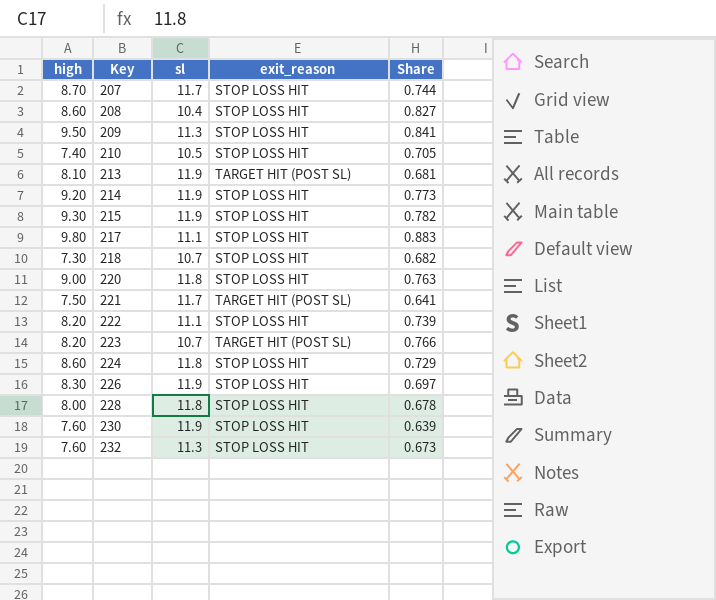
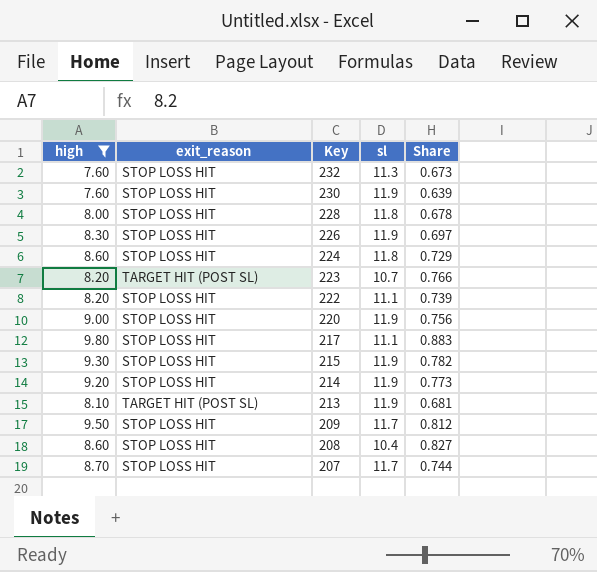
filter: none -> high >= 7.60
row order: Key ascending -> Key descending
column exit_reason | position: 4 -> 2
220 | sl: 11.8 -> 11.9
220 | Share: 0.763 -> 0.756
209 | sl: 11.3 -> 11.7
209 | Share: 0.841 -> 0.812

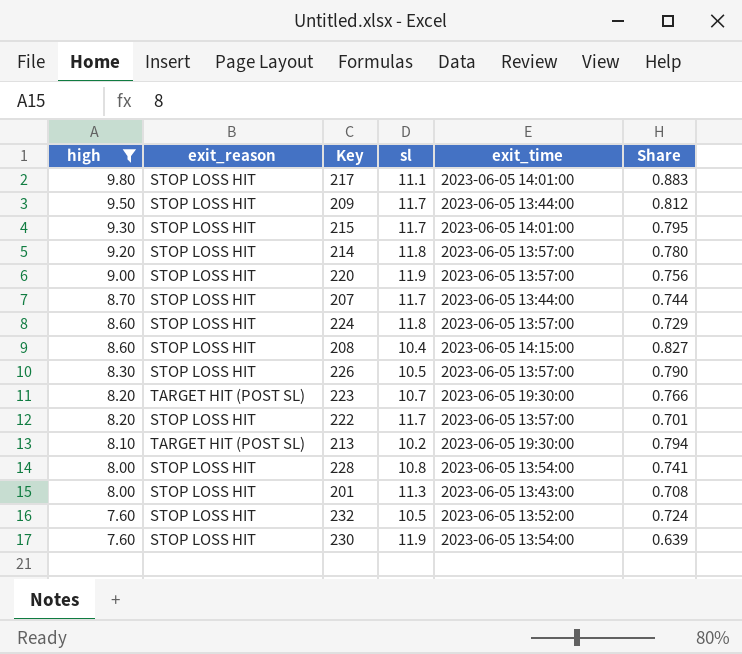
row order: Key descending -> high descending
column exit_time | position: none -> 5
215 | sl: 11.9 -> 11.7
215 | Share: 0.782 -> 0.795
214 | sl: 11.9 -> 11.8
214 | Share: 0.773 -> 0.780
226 | sl: 11.9 -> 10.5
226 | Share: 0.697 -> 0.790
222 | sl: 11.1 -> 11.7
222 | Share: 0.739 -> 0.701
213 | sl: 11.9 -> 10.2
213 | Share: 0.681 -> 0.794
228 | sl: 11.8 -> 10.8
228 | Share: 0.678 -> 0.741
row 201: none -> 8.00 | STOP LOSS HIT | 11.3 | 2023-06-05 13:43:00 | 0.708
232 | sl: 11.3 -> 10.5
232 | Share: 0.673 -> 0.724

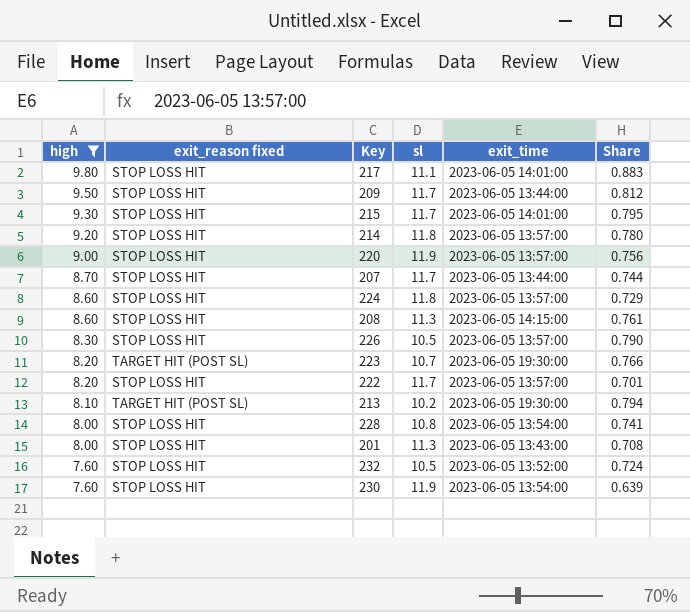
column name: exit_reason -> exit_reason fixed
208 | sl: 10.4 -> 11.3
208 | Share: 0.827 -> 0.761

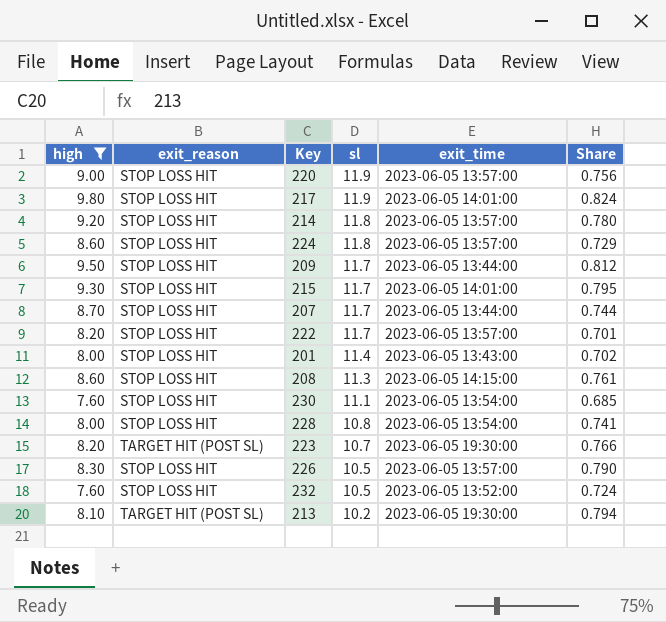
row order: high descending -> sl descending
column name: exit_reason fixed -> exit_reason
217 | sl: 11.1 -> 11.9
217 | Share: 0.883 -> 0.824
201 | sl: 11.3 -> 11.4
201 | Share: 0.708 -> 0.702
230 | sl: 11.9 -> 11.1
230 | Share: 0.639 -> 0.685

